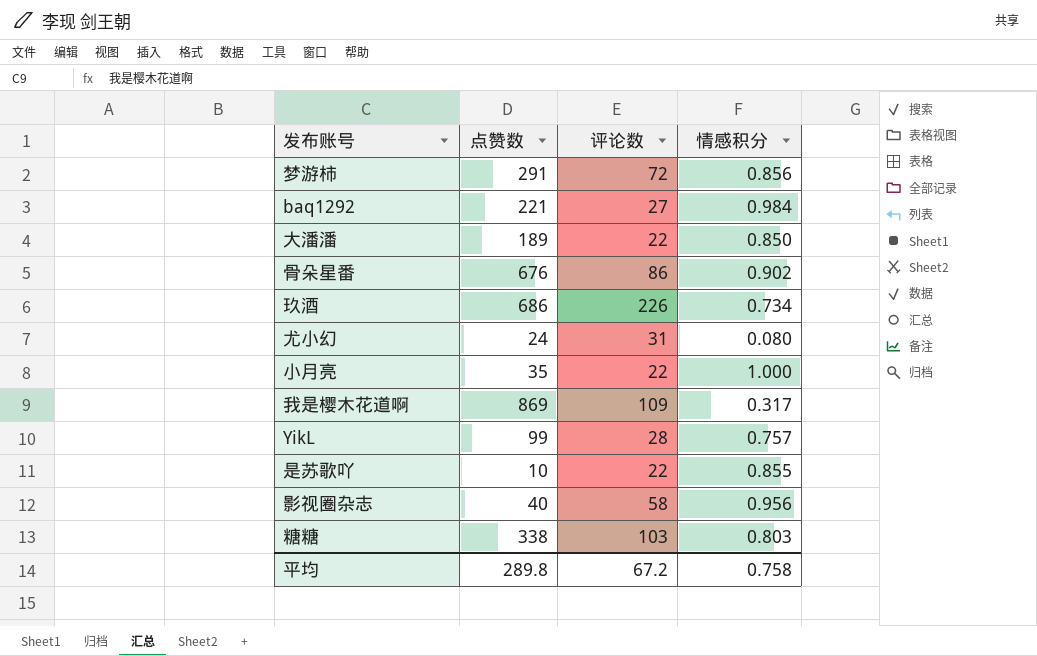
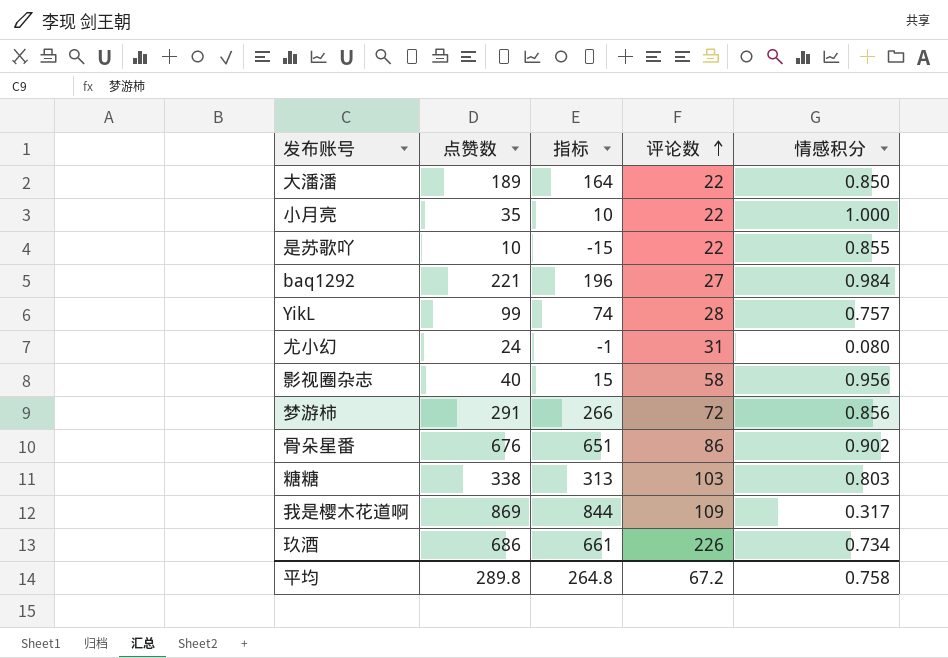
row order: none -> 评论数 ascending
column 指标 | formula: none -> [点赞数] - 25

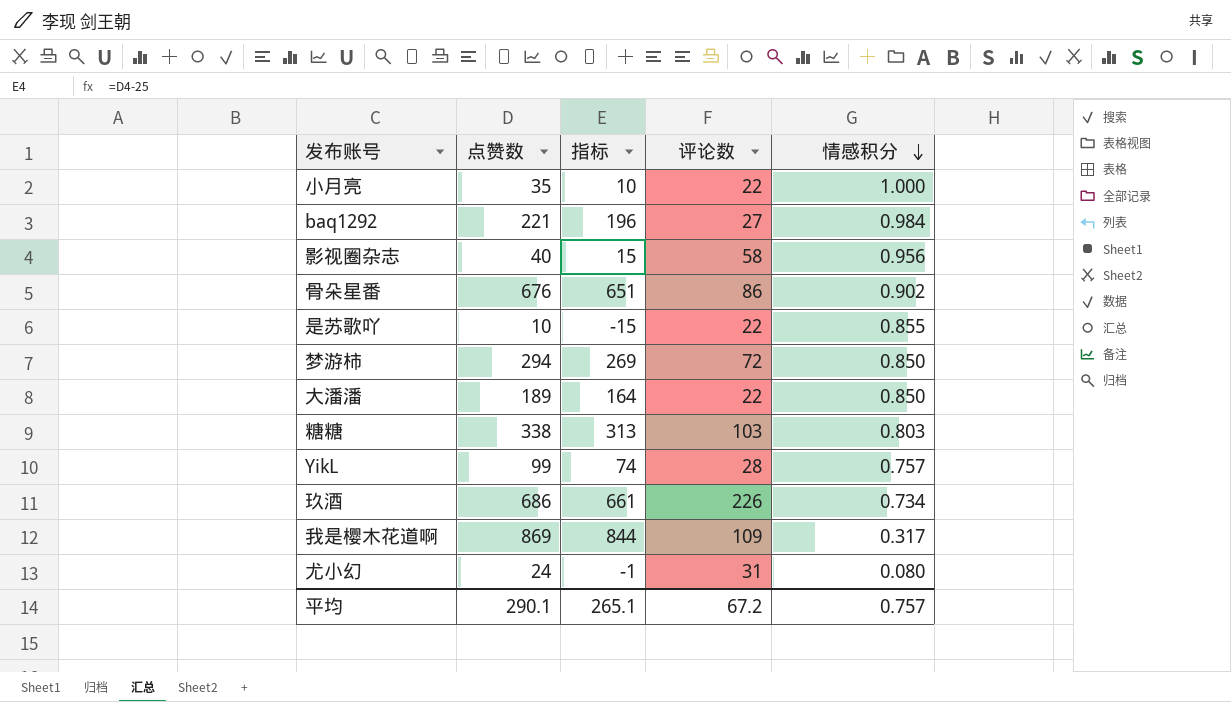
row order: 评论数 ascending -> 情感积分 descending
梦游柿 | 点赞数: 291 -> 294
梦游柿 | 指标: 266 -> 269
梦游柿 | 情感积分: 0.856 -> 0.850
平均 | 点赞数: 289.8 -> 290.1
平均 | 指标: 264.8 -> 265.1
平均 | 情感积分: 0.758 -> 0.757

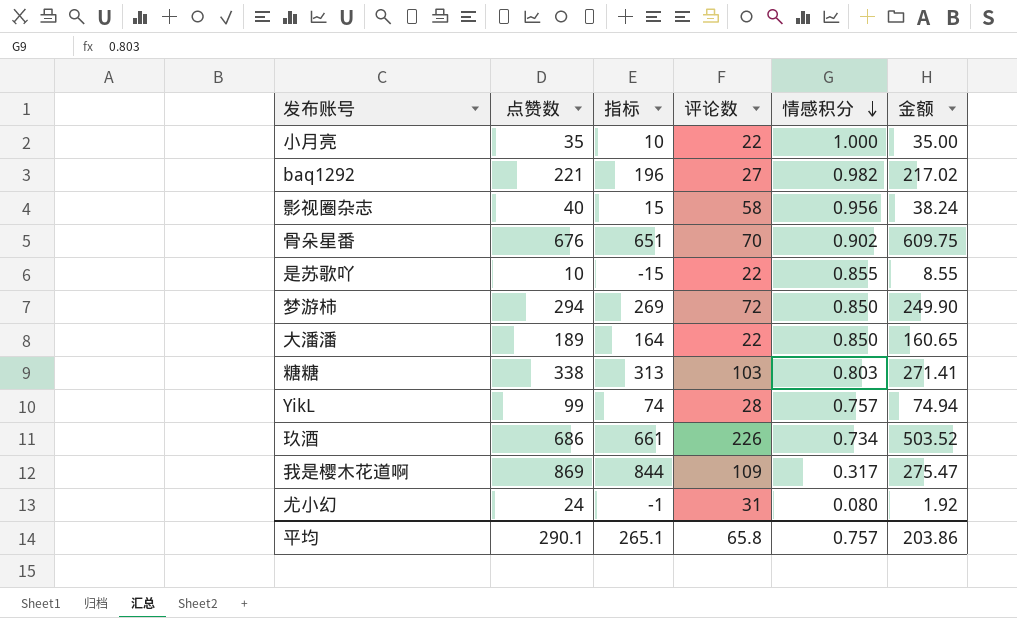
column 金额 | formula: none -> [点赞数] * [情感积分]
baq1292 | 情感积分: 0.984 -> 0.982
骨朵星番 | 评论数: 86 -> 70
平均 | 评论数: 67.2 -> 65.8

